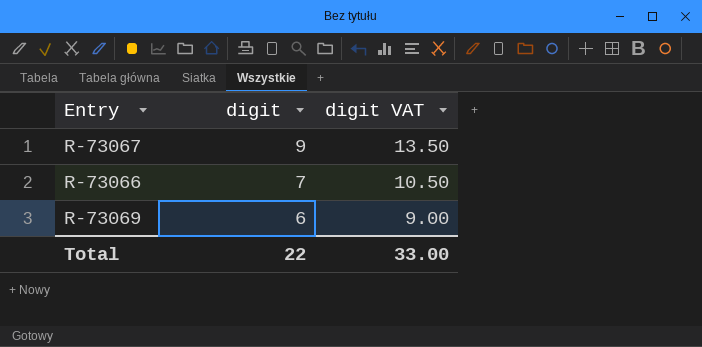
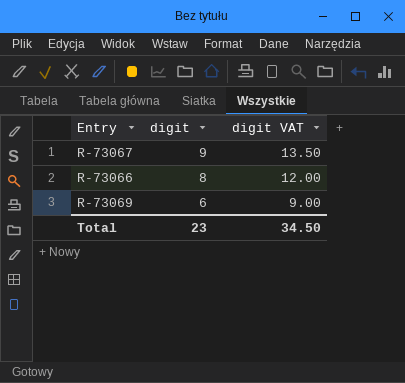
R-73066 | digit: 7 -> 8
R-73066 | digit VAT: 10.50 -> 12.00
Total | digit: 22 -> 23
Total | digit VAT: 33.00 -> 34.50

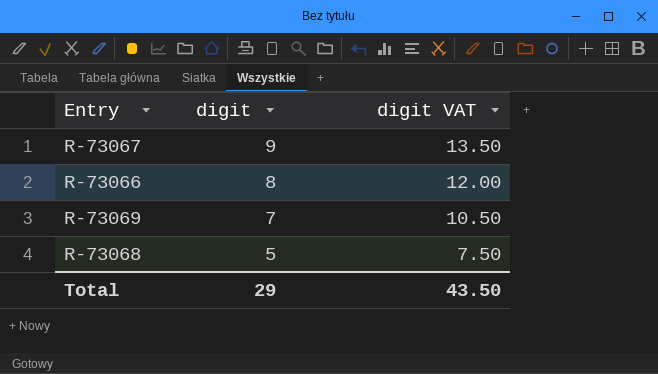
R-73069 | digit: 6 -> 7
R-73069 | digit VAT: 9.00 -> 10.50
row R-73068: none -> 5 | 7.50
Total | digit: 23 -> 29
Total | digit VAT: 34.50 -> 43.50

